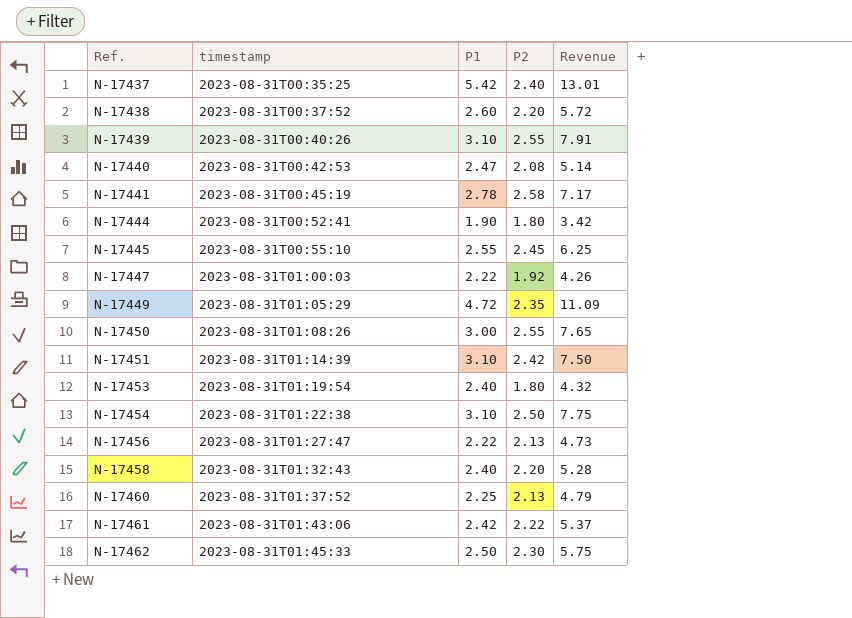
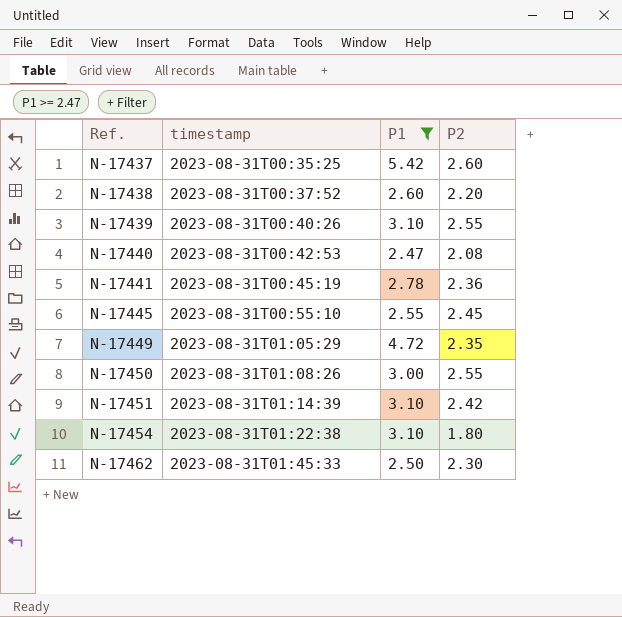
filter: none -> P1 >= 2.47
column Revenue | formula: [P1] * [P2] -> none
N-17437 | P2: 2.40 -> 2.60
N-17441 | P2: 2.58 -> 2.36
N-17454 | P2: 2.50 -> 1.80

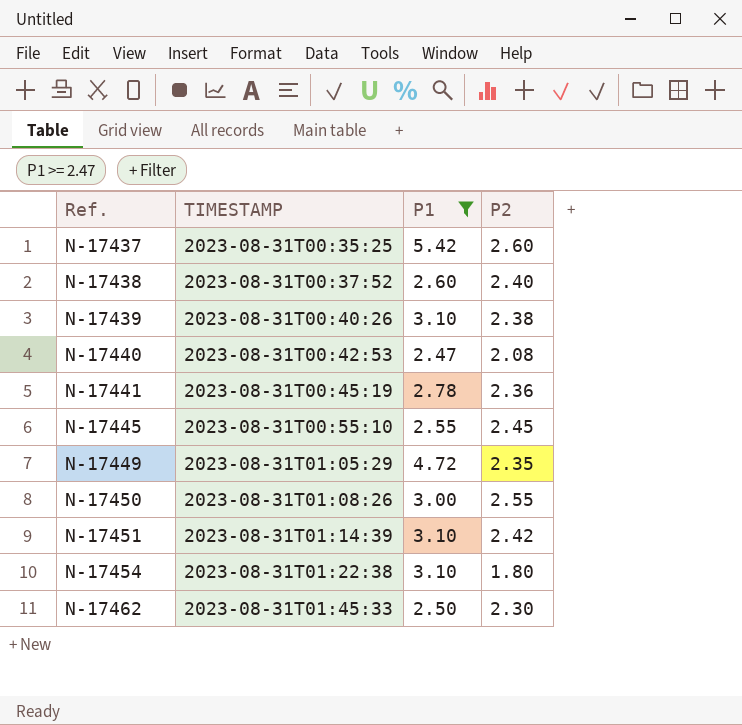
column name: timestamp -> TIMESTAMP
N-17438 | P2: 2.20 -> 2.40
N-17439 | P2: 2.55 -> 2.38

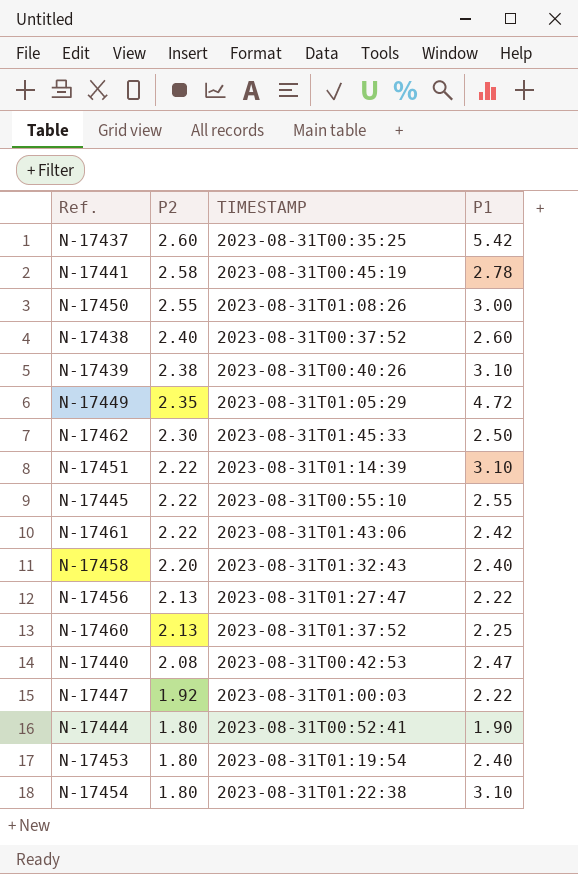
filter: P1 >= 2.47 -> none
row order: Ref. ascending -> P2 descending
column P2 | position: 4 -> 2
N-17441 | P2: 2.36 -> 2.58
N-17451 | P2: 2.42 -> 2.22
N-17445 | P2: 2.45 -> 2.22

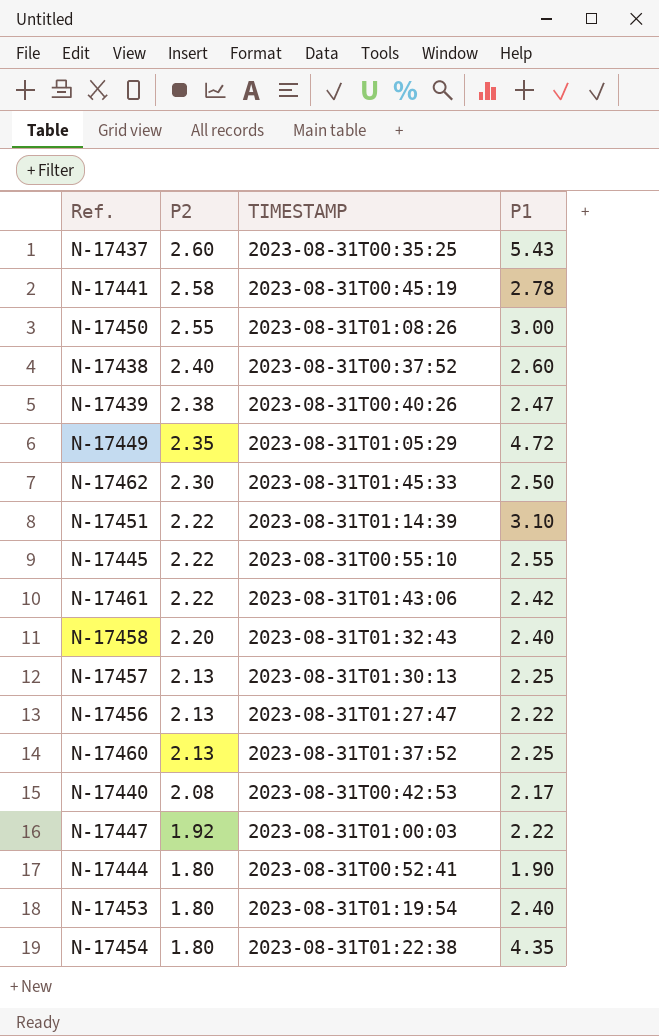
N-17437 | P1: 5.42 -> 5.43
N-17439 | P1: 3.10 -> 2.47
row N-17457: none -> 2.13 | 2023-08-31T01:30:13 | 2.25
N-17440 | P1: 2.47 -> 2.17
N-17454 | P1: 3.10 -> 4.35

